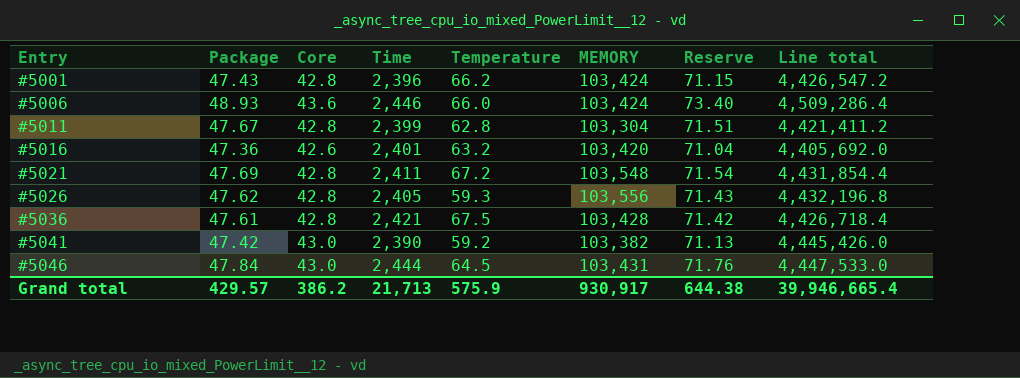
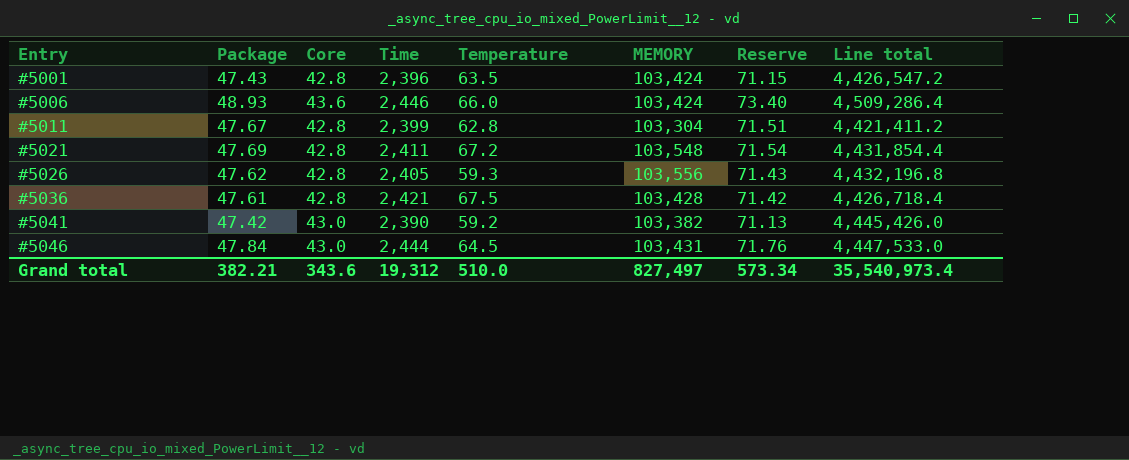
row #5016: 47.36 | 42.6 | 2,401 | 63.2 | 103,420 | 71.04 | 4,405,692.0 -> none
#5001 | Temperature: 66.2 -> 63.5
Grand total | Package: 429.57 -> 382.21
Grand total | Core: 386.2 -> 343.6
Grand total | Time: 21,713 -> 19,312
Grand total | Temperature: 575.9 -> 510.0
Grand total | MEMORY: 930,917 -> 827,497
Grand total | Reserve: 644.38 -> 573.34
Grand total | Line total: 39,946,665.4 -> 35,540,973.4

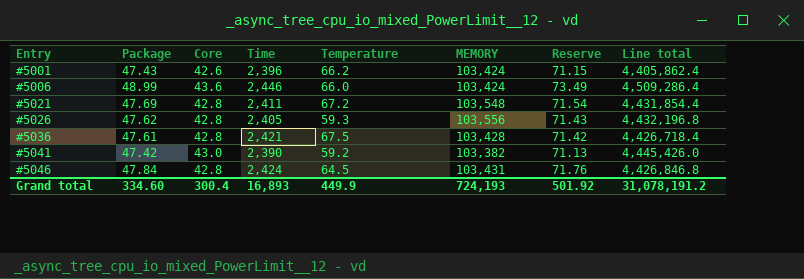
row #5011: 47.67 | 42.8 | 2,399 | 62.8 | 103,304 | 71.51 | 4,421,411.2 -> none
#5001 | Core: 42.8 -> 42.6
#5001 | Temperature: 63.5 -> 66.2
#5001 | Line total: 4,426,547.2 -> 4,405,862.4
#5006 | Package: 48.93 -> 48.99
#5006 | Reserve: 73.40 -> 73.49
#5046 | Core: 43.0 -> 42.8
#5046 | Time: 2,444 -> 2,424
#5046 | Line total: 4,447,533.0 -> 4,426,846.8
Grand total | Package: 382.21 -> 334.60
Grand total | Core: 343.6 -> 300.4
Grand total | Time: 19,312 -> 16,893
Grand total | Temperature: 510.0 -> 449.9
Grand total | MEMORY: 827,497 -> 724,193
Grand total | Reserve: 573.34 -> 501.92
Grand total | Line total: 35,540,973.4 -> 31,078,191.2

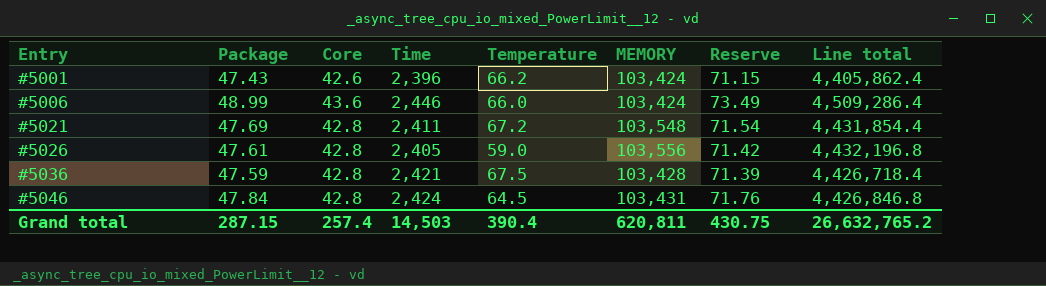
row #5041: 47.42 | 43.0 | 2,390 | 59.2 | 103,382 | 71.13 | 4,445,426.0 -> none
#5026 | Package: 47.62 -> 47.61
#5026 | Temperature: 59.3 -> 59.0
#5026 | Reserve: 71.43 -> 71.42
#5036 | Package: 47.61 -> 47.59
#5036 | Reserve: 71.42 -> 71.39
Grand total | Package: 334.60 -> 287.15
Grand total | Core: 300.4 -> 257.4
Grand total | Time: 16,893 -> 14,503
Grand total | Temperature: 449.9 -> 390.4
Grand total | MEMORY: 724,193 -> 620,811
Grand total | Reserve: 501.92 -> 430.75
Grand total | Line total: 31,078,191.2 -> 26,632,765.2

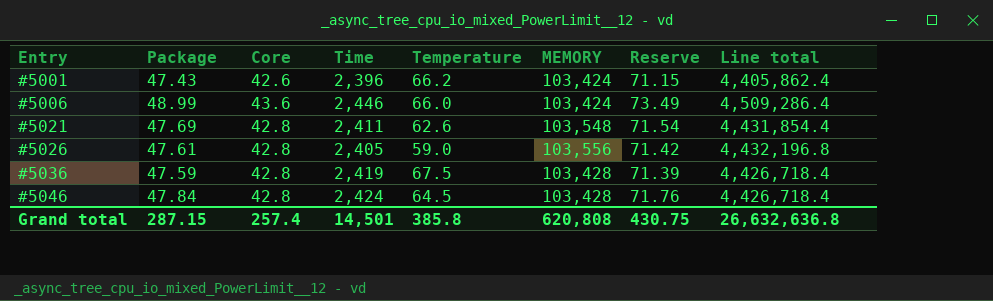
#5021 | Temperature: 67.2 -> 62.6
#5036 | Time: 2,421 -> 2,419
#5046 | MEMORY: 103,431 -> 103,428
#5046 | Line total: 4,426,846.8 -> 4,426,718.4
Grand total | Time: 14,503 -> 14,501
Grand total | Temperature: 390.4 -> 385.8
Grand total | MEMORY: 620,811 -> 620,808
Grand total | Line total: 26,632,765.2 -> 26,632,636.8

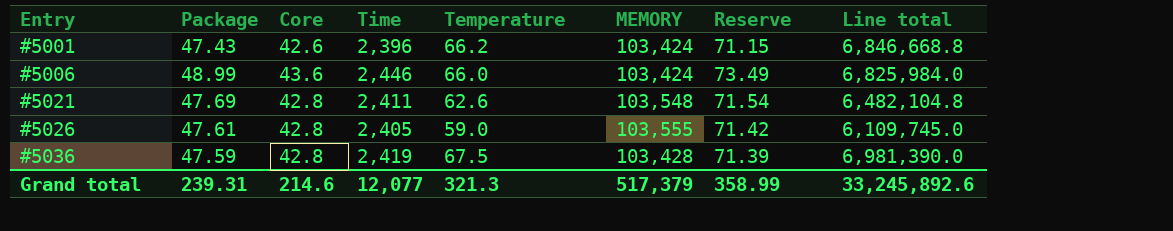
column Line total | formula: [Core] * [MEMORY] -> [Temperature] * [MEMORY]
row #5046: 47.84 | 42.8 | 2,424 | 64.5 | 103,428 | 71.76 | 4,426,718.4 -> none
#5026 | MEMORY: 103,556 -> 103,555
Grand total | Package: 287.15 -> 239.31
Grand total | Core: 257.4 -> 214.6
Grand total | Time: 14,501 -> 12,077
Grand total | Temperature: 385.8 -> 321.3
Grand total | MEMORY: 620,808 -> 517,379
Grand total | Reserve: 430.75 -> 358.99
Grand total | Line total: 26,632,636.8 -> 33,245,892.6

